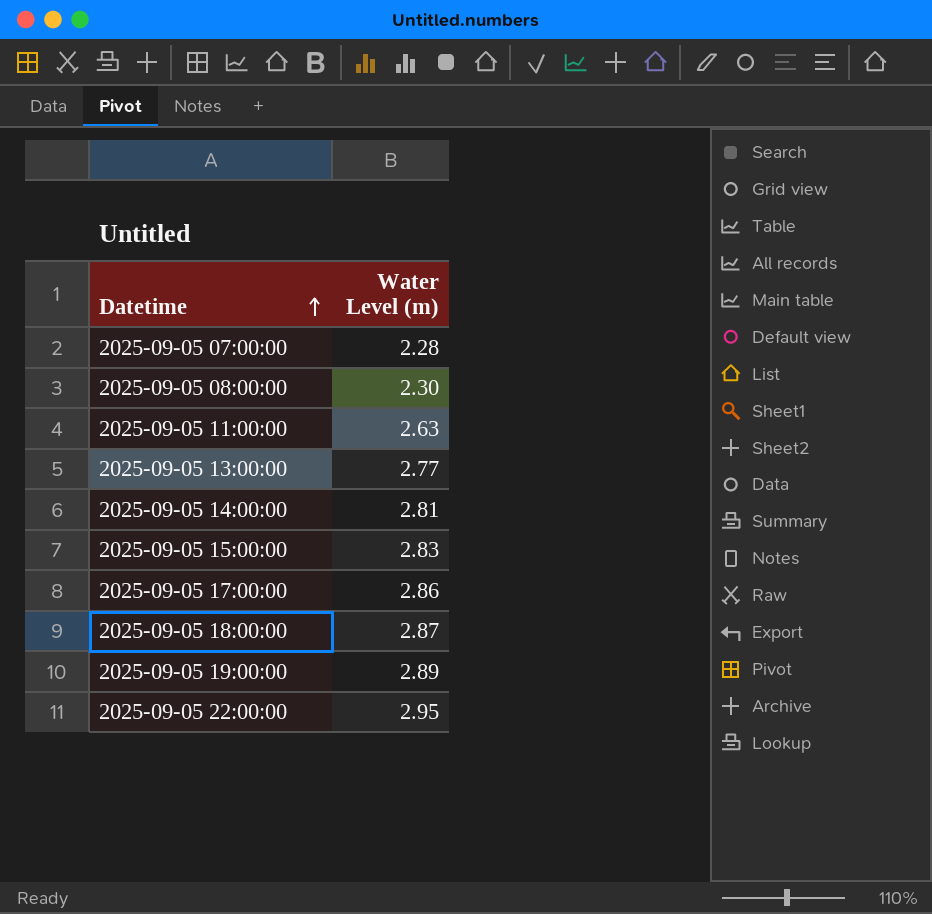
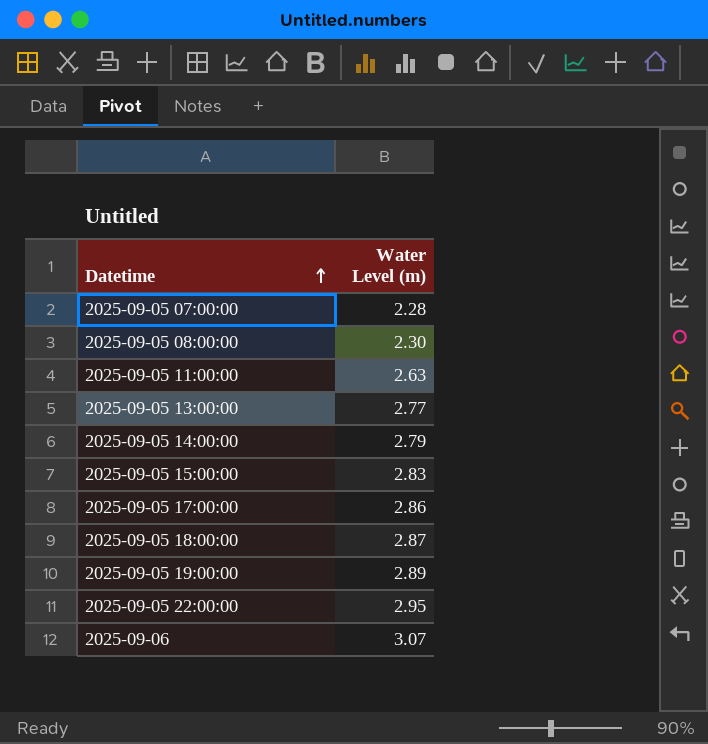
2025-09-05 14:00:00 | Water Level (m): 2.81 -> 2.79
row 2025-09-06: none -> 3.07

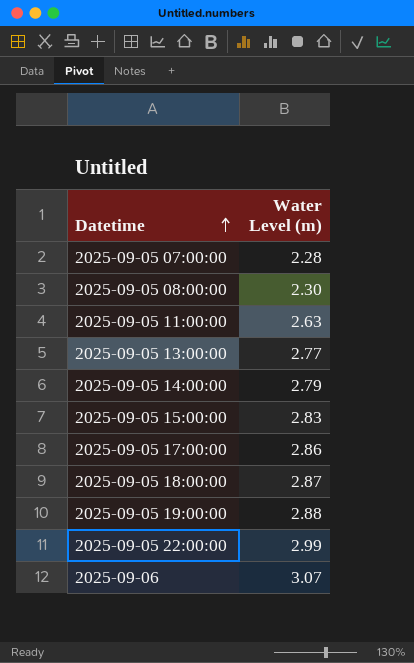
2025-09-05 19:00:00 | Water Level (m): 2.89 -> 2.88
2025-09-05 22:00:00 | Water Level (m): 2.95 -> 2.99

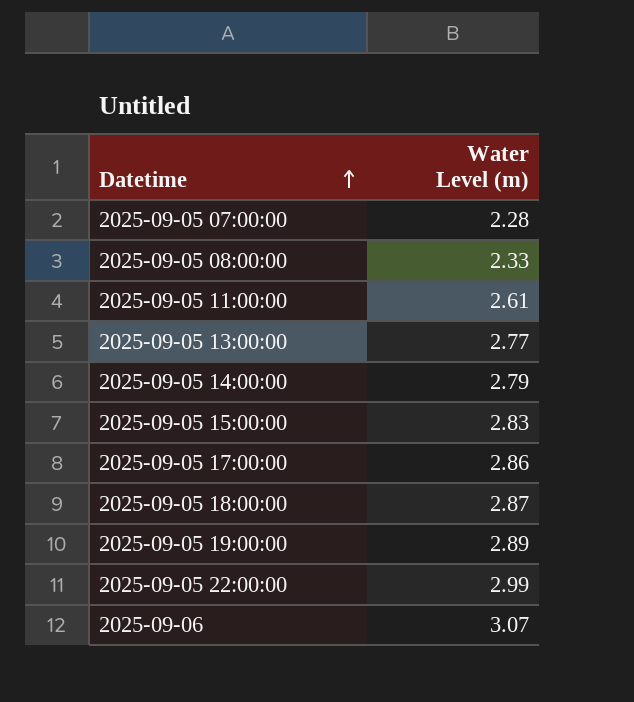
2025-09-05 08:00:00 | Water Level (m): 2.30 -> 2.33
2025-09-05 11:00:00 | Water Level (m): 2.63 -> 2.61
2025-09-05 19:00:00 | Water Level (m): 2.88 -> 2.89

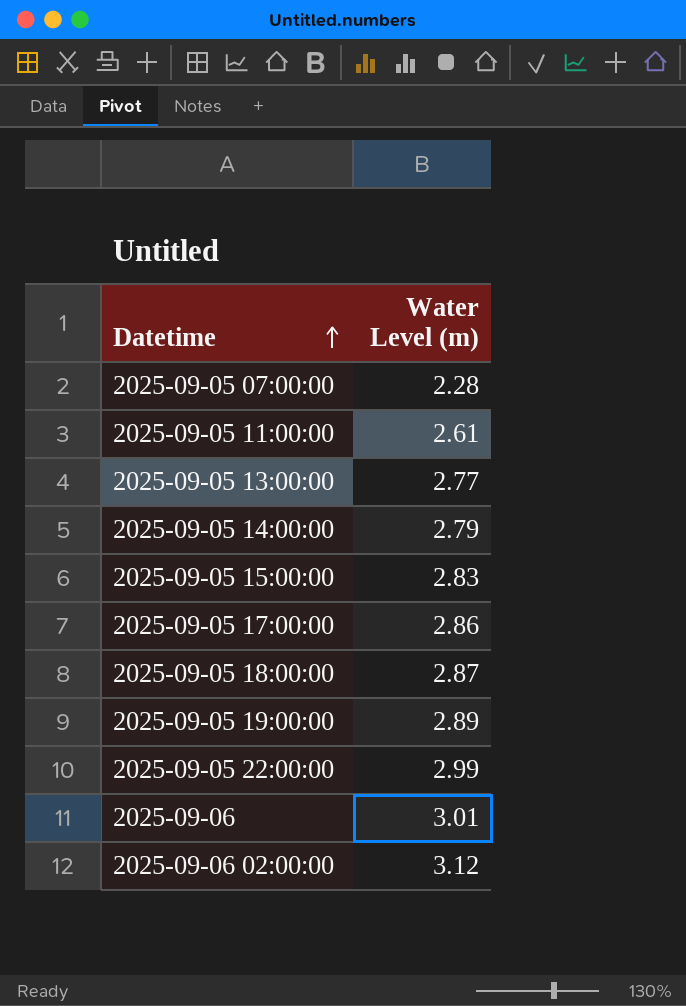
row 2025-09-05 08:00:00: 2.33 -> none
2025-09-06 | Water Level (m): 3.07 -> 3.01
row 2025-09-06 02:00:00: none -> 3.12

